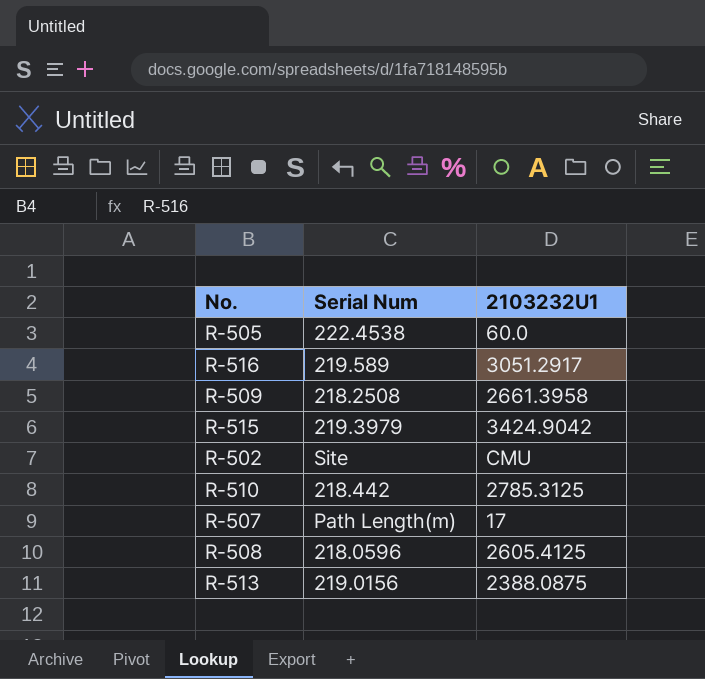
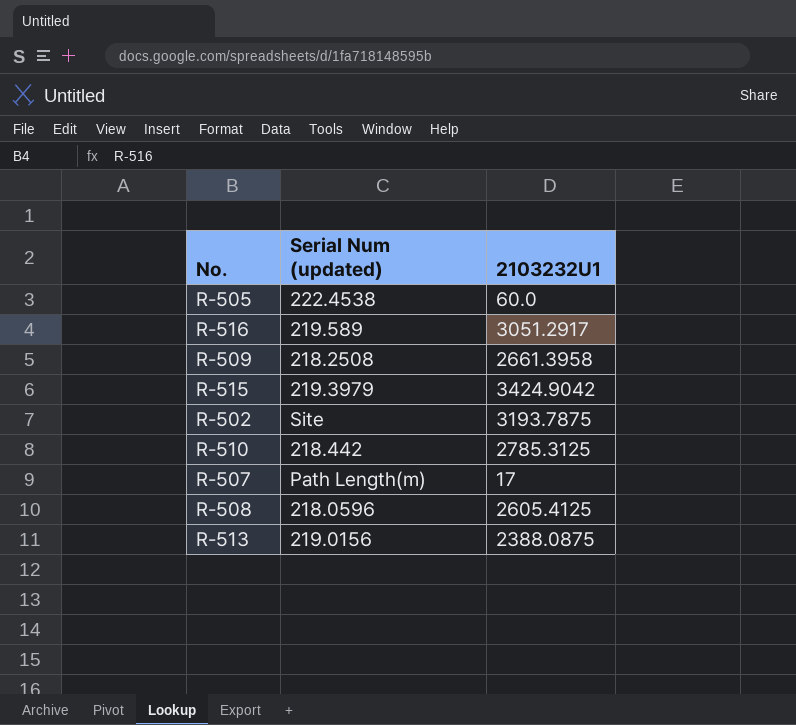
column name: Serial Num -> Serial Num (updated)
R-502 | 2103232U1: CMU -> 3193.7875

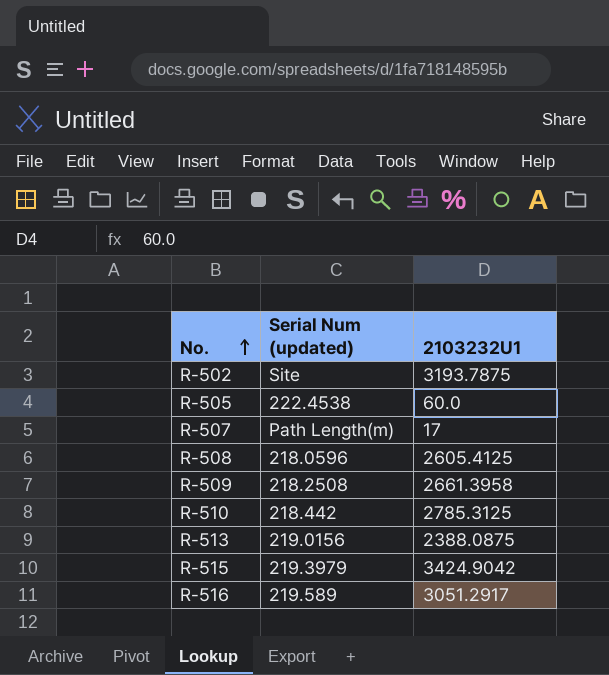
row order: none -> No. ascending

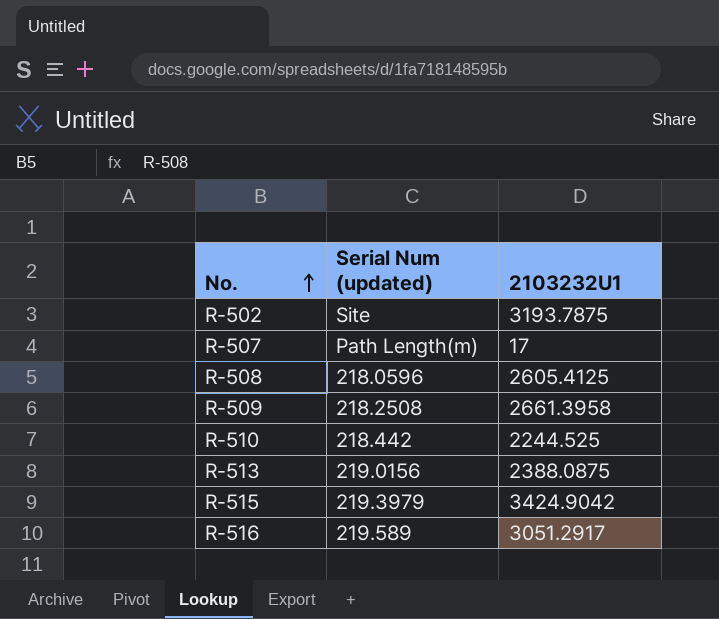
row R-505: 222.4538 | 60.0 -> none
R-510 | 2103232U1: 2785.3125 -> 2244.525

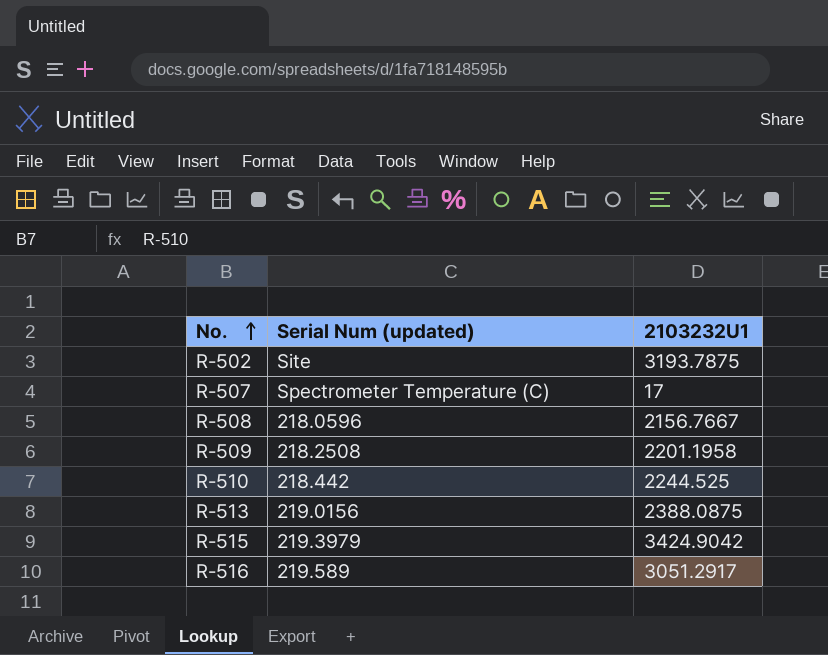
R-507 | Serial Num (updated): Path Length(m) -> Spectrometer Temperature (C)
R-508 | 2103232U1: 2605.4125 -> 2156.7667
R-509 | 2103232U1: 2661.3958 -> 2201.1958

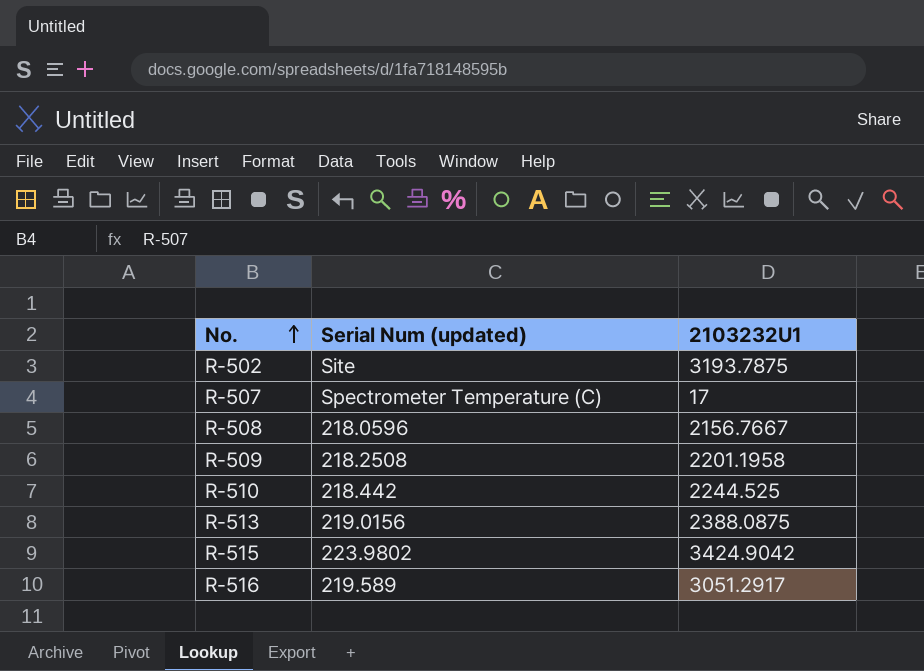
R-515 | Serial Num (updated): 219.3979 -> 223.9802

